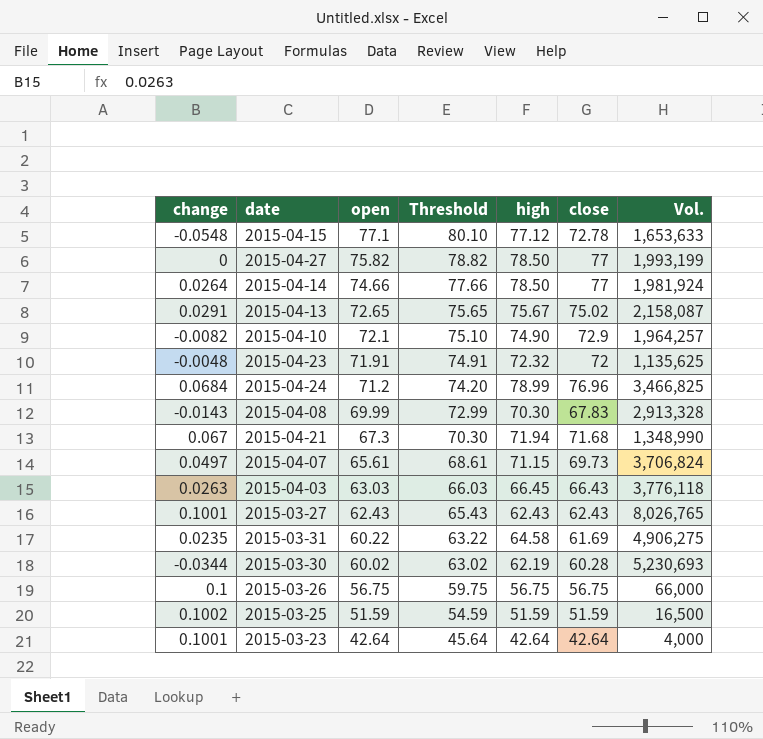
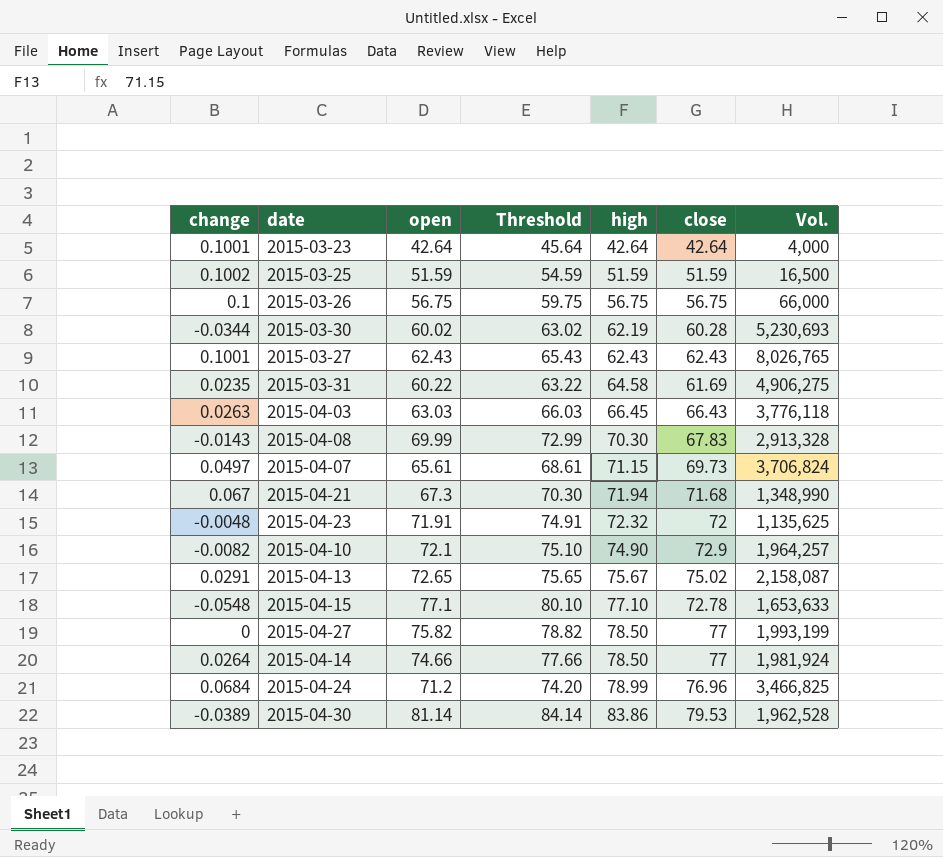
row order: open descending -> high ascending
2015-04-15 | high: 77.12 -> 77.10
row 2015-04-30: none -> -0.0389 | 81.14 | 84.14 | 83.86 | 79.53 | 1,962,528

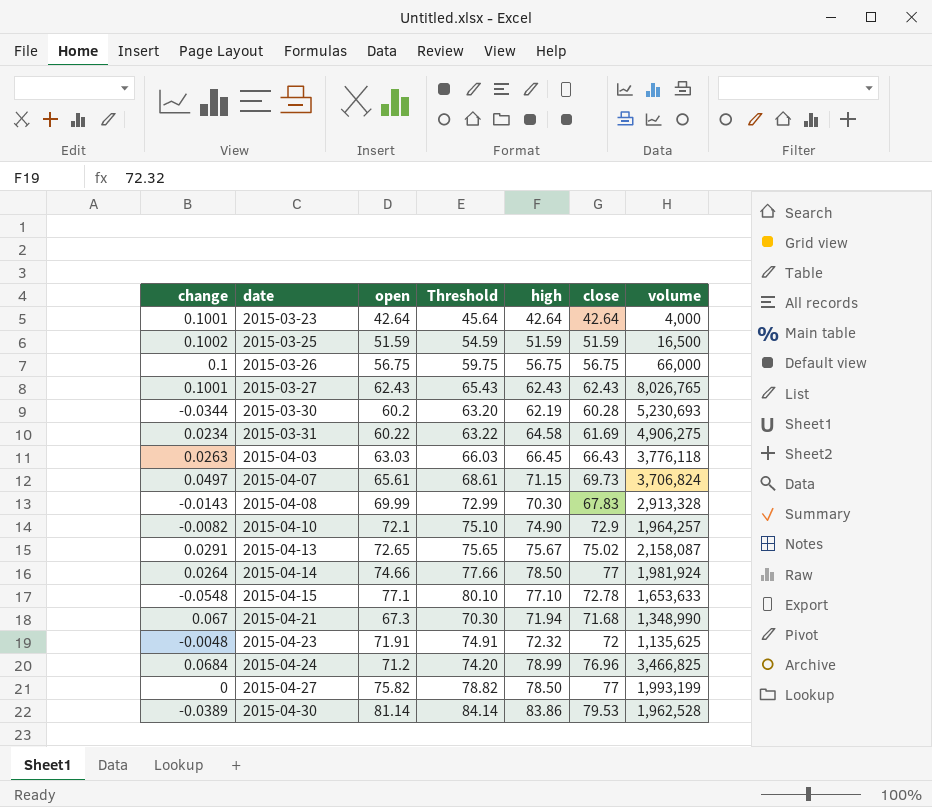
row order: high ascending -> date ascending
column name: Vol. -> volume
2015-03-30 | open: 60.02 -> 60.2
2015-03-30 | Threshold: 63.02 -> 63.20
2015-03-31 | change: 0.0235 -> 0.0234

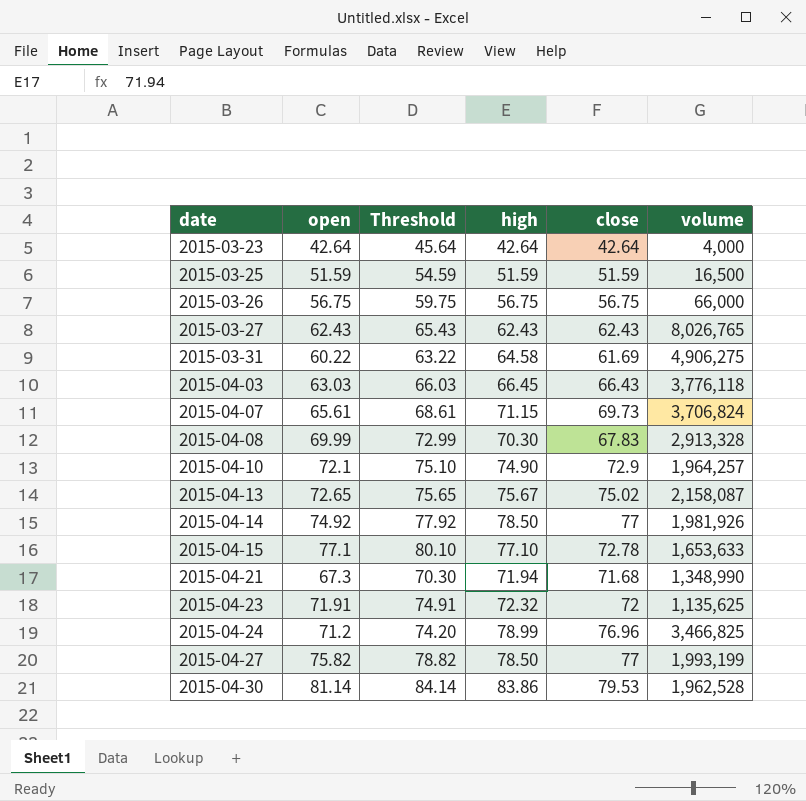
column change | position: 1 -> none
row 2015-03-30: -0.0344 | 60.2 | 63.20 | 62.19 | 60.28 | 5,230,693 -> none
2015-04-14 | open: 74.66 -> 74.92
2015-04-14 | Threshold: 77.66 -> 77.92
2015-04-14 | volume: 1,981,924 -> 1,981,926

